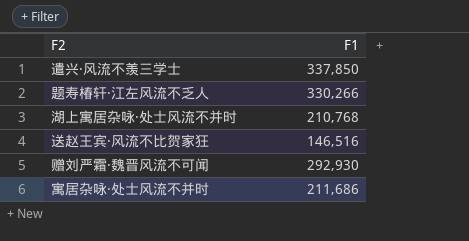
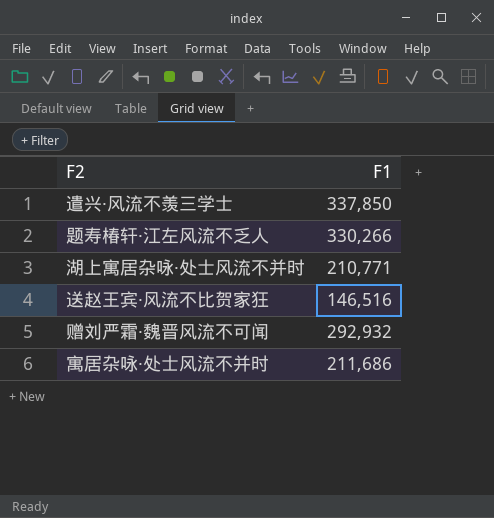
湖上寓居杂咏·处士风流不并时 | F1: 210,768 -> 210,771
赠刘严霜·魏晋风流不可闻 | F1: 292,930 -> 292,932

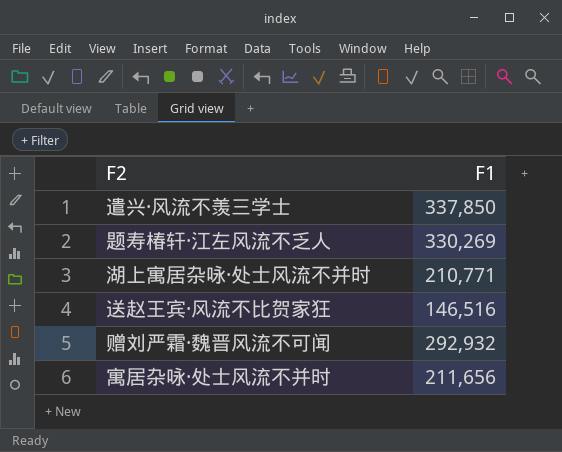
题寿椿轩·江左风流不乏人 | F1: 330,266 -> 330,269
寓居杂咏·处士风流不并时 | F1: 211,686 -> 211,656

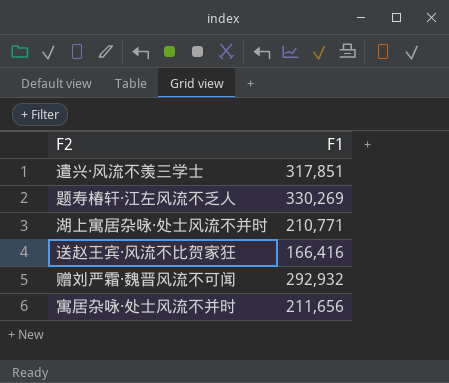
遣兴·风流不羡三学士 | F1: 337,850 -> 317,851
送赵王宾·风流不比贺家狂 | F1: 146,516 -> 166,416

